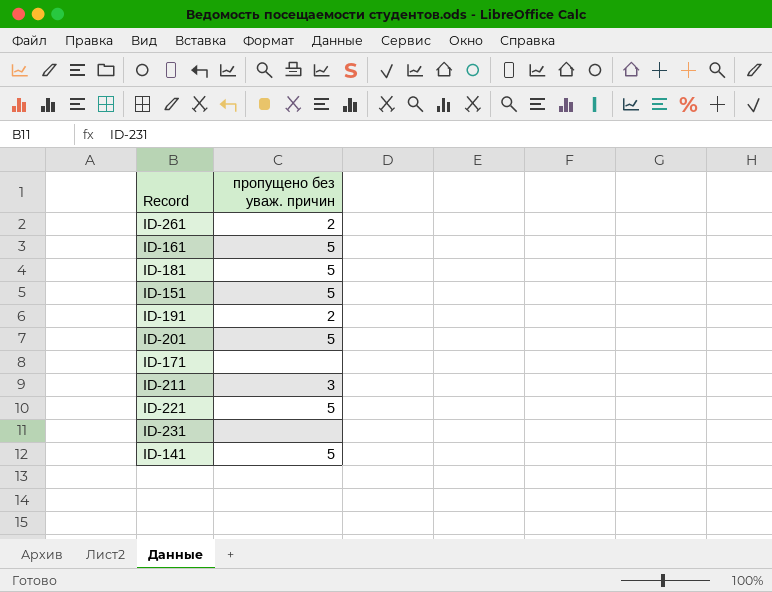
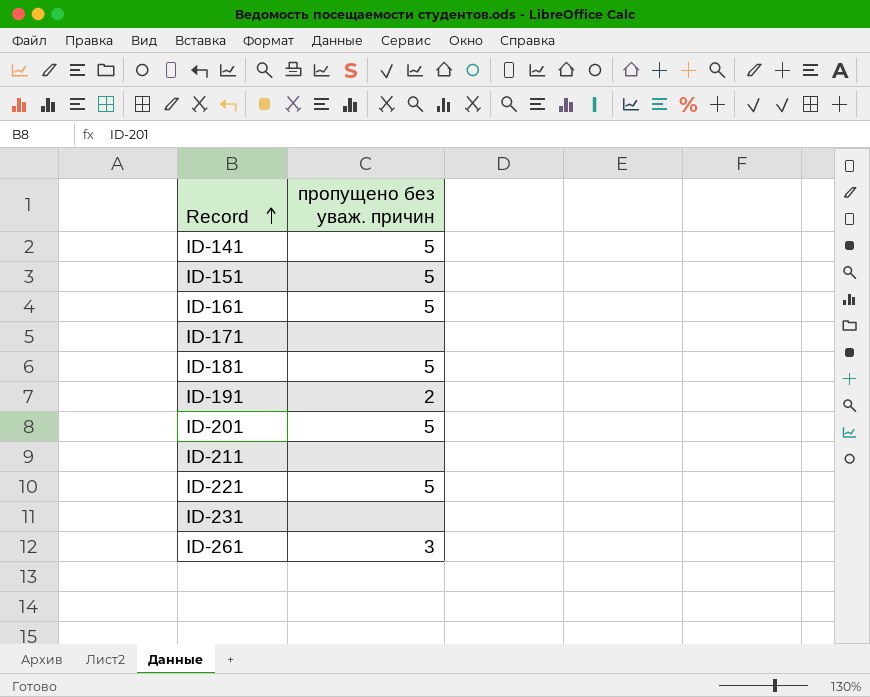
row order: none -> Record ascending
ID-211 | пропущено без уваж. причин: 3 -> none
ID-261 | пропущено без уваж. причин: 2 -> 3

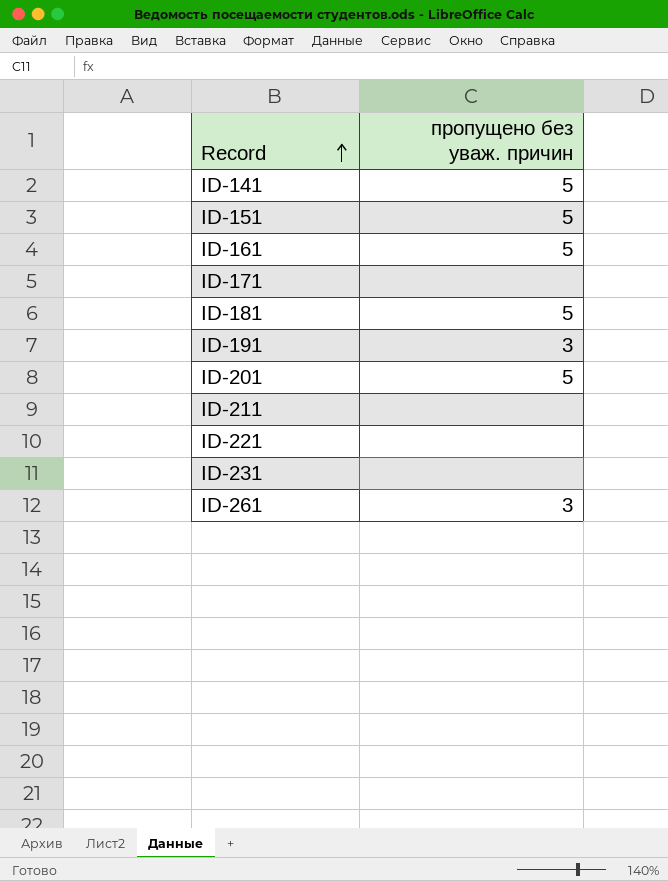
ID-191 | пропущено без уваж. причин: 2 -> 3
ID-221 | пропущено без уваж. причин: 5 -> none

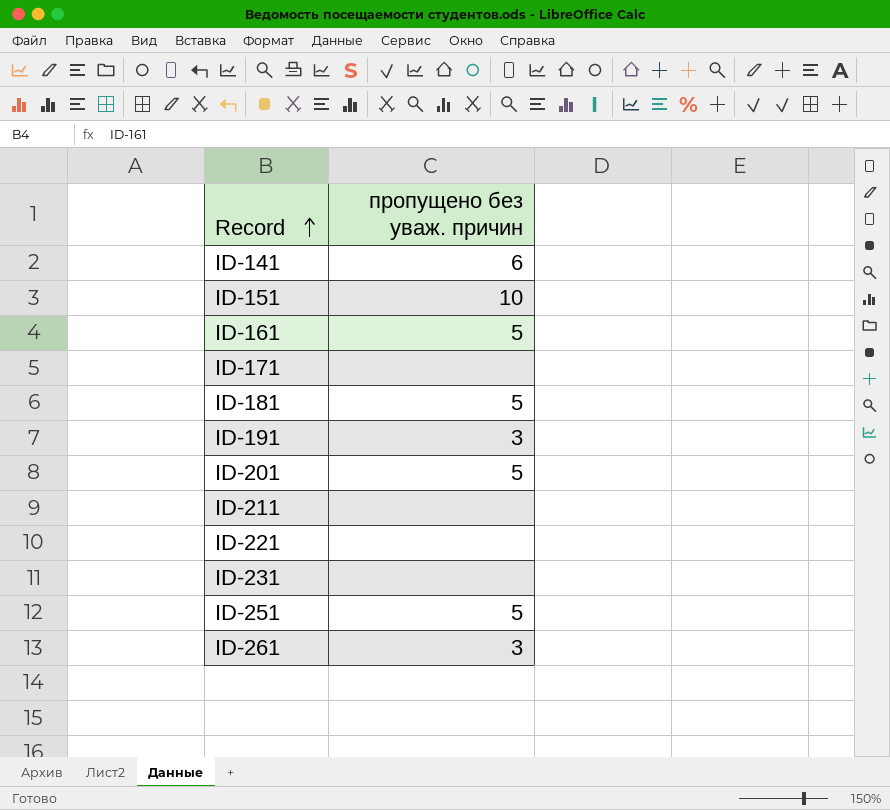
ID-141 | пропущено без уваж. причин: 5 -> 6
ID-151 | пропущено без уваж. причин: 5 -> 10
row ID-251: none -> 5

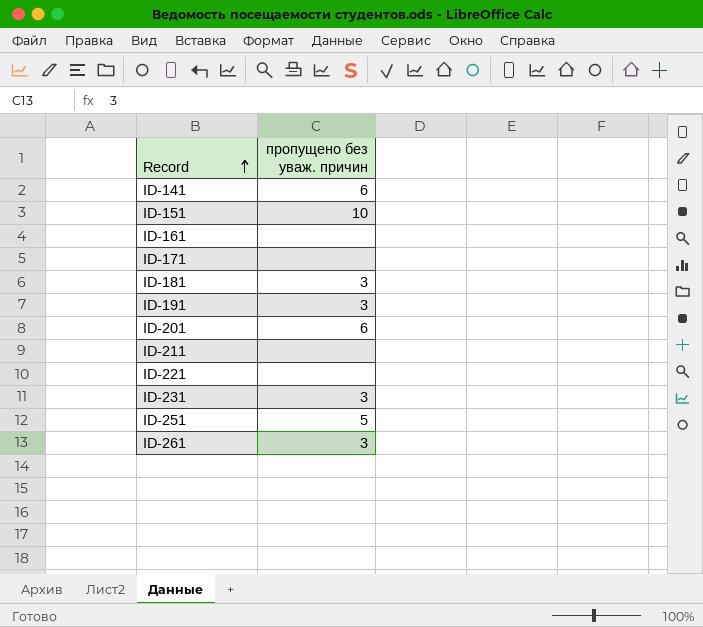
ID-161 | пропущено без уваж. причин: 5 -> none
ID-181 | пропущено без уваж. причин: 5 -> 3
ID-201 | пропущено без уваж. причин: 5 -> 6
ID-231 | пропущено без уваж. причин: none -> 3

